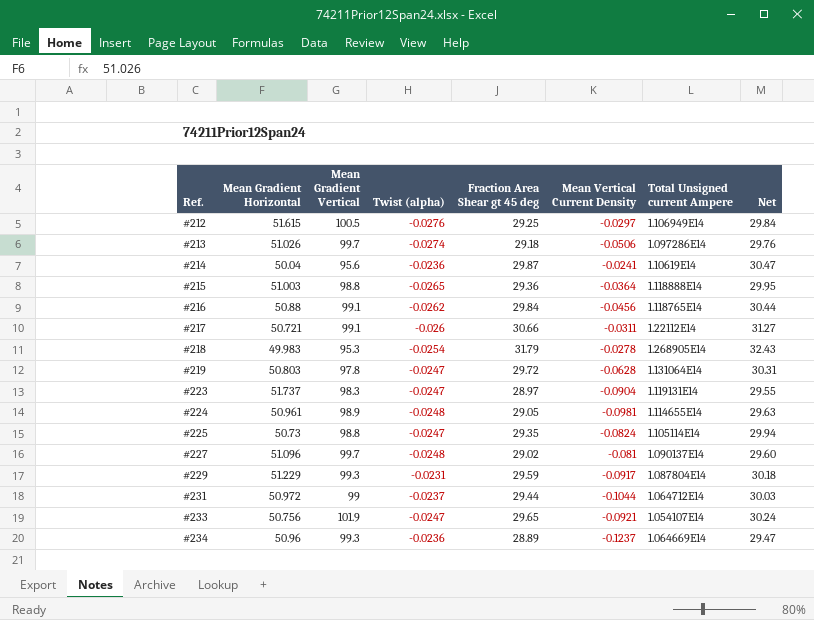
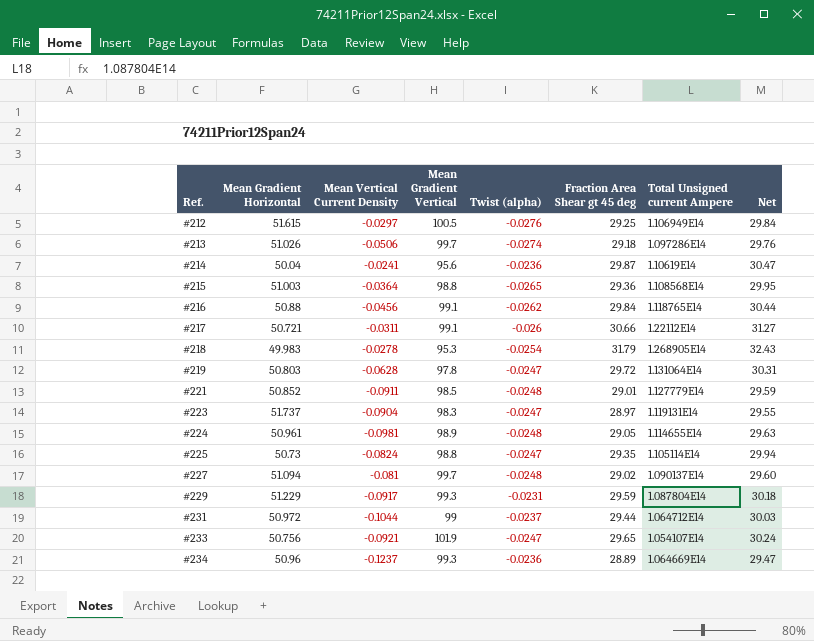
column Mean Vertical Current Density | position: 6 -> 3
#215 | Total Unsigned current Ampere: 1.118888E14 -> 1.108568E14
row #221: none -> 50.852 | -0.0911 | 98.5 | -0.0248 | 29.01 | 1.127779E14 | 29.59
#227 | Mean Gradient Horizontal: 51.096 -> 51.094

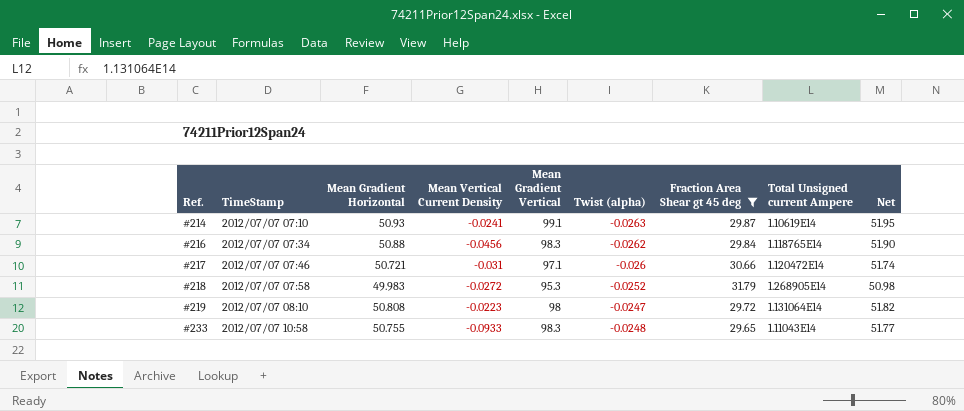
filter: none -> Fraction Area Shear gt 45 deg >= 29.65
column TimeStamp | position: none -> 2
column Net | formula: [Fraction Area Shear gt 45 deg] * 1.02 -> [Mean Gradient Horizontal] * 1.02
#214 | Mean Gradient Horizontal: 50.04 -> 50.93
#214 | Mean Gradient Vertical: 95.6 -> 99.1
#214 | Twist (alpha): -0.0236 -> -0.0263
#216 | Mean Gradient Vertical: 99.1 -> 98.3
#217 | Mean Vertical Current Density: -0.0311 -> -0.031
#217 | Mean Gradient Vertical: 99.1 -> 97.1
#217 | Total Unsigned current Ampere: 1.22112E14 -> 1.120472E14
#218 | Mean Vertical Current Density: -0.0278 -> -0.0272
#218 | Twist (alpha): -0.0254 -> -0.0252
#219 | Mean Gradient Horizontal: 50.803 -> 50.808
#219 | Mean Vertical Current Density: -0.0628 -> -0.0223
#219 | Mean Gradient Vertical: 97.8 -> 98
#233 | Mean Gradient Horizontal: 50.756 -> 50.755
#233 | Mean Vertical Current Density: -0.0921 -> -0.0933
#233 | Mean Gradient Vertical: 101.9 -> 98.3
#233 | Twist (alpha): -0.0247 -> -0.0248
#233 | Total Unsigned current Ampere: 1.054107E14 -> 1.11043E14

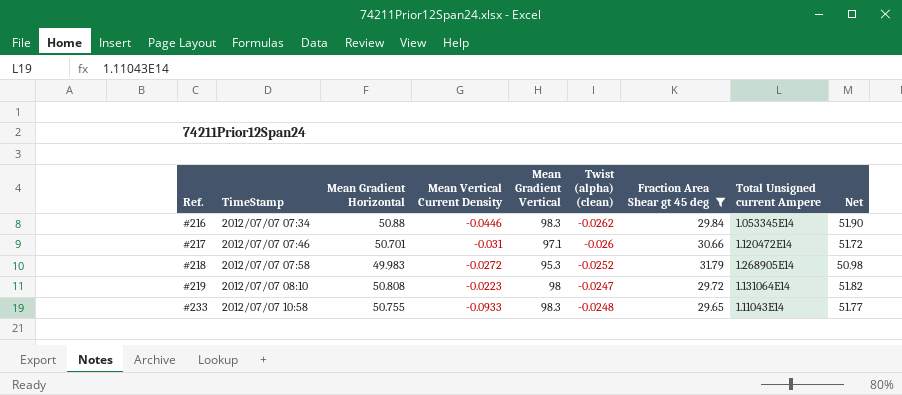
column name: Twist (alpha) -> Twist (alpha) (clean)
row #214: 2012/07/07 07:10 | 50.93 | -0.0241 | 99.1 | -0.0263 | 29.87 | 1.10619E14 | 51.95 -> none
#216 | Mean Vertical Current Density: -0.0456 -> -0.0446
#216 | Total Unsigned current Ampere: 1.118765E14 -> 1.053345E14
#217 | Mean Gradient Horizontal: 50.721 -> 50.701
#217 | Net: 51.74 -> 51.72

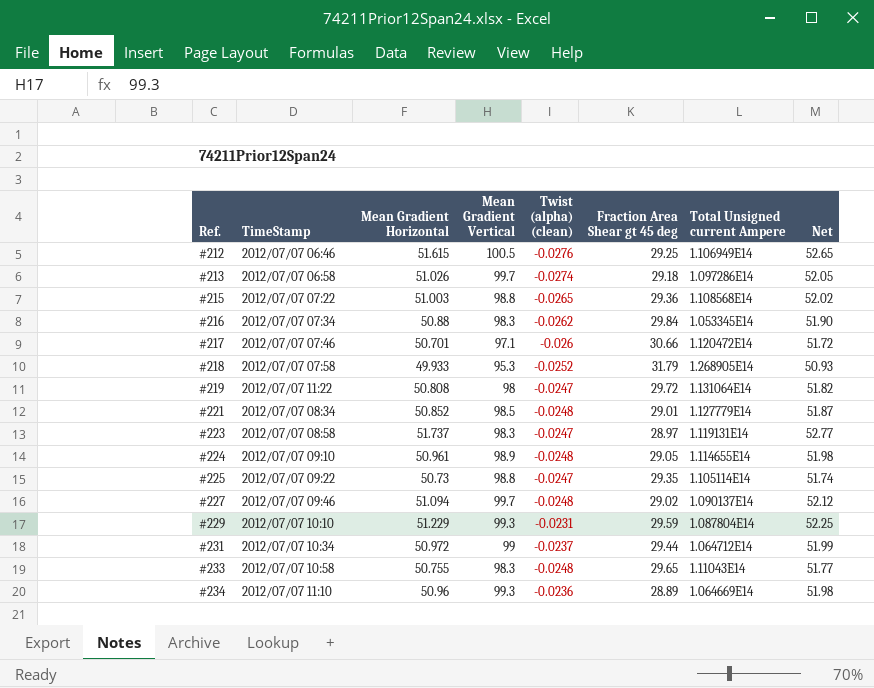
filter: Fraction Area Shear gt 45 deg >= 29.65 -> none
column Mean Vertical Current Density | position: 4 -> none
#218 | Mean Gradient Horizontal: 49.983 -> 49.933
#218 | Net: 50.98 -> 50.93
#219 | TimeStamp: 2012/07/07 08:10 -> 2012/07/07 11:22

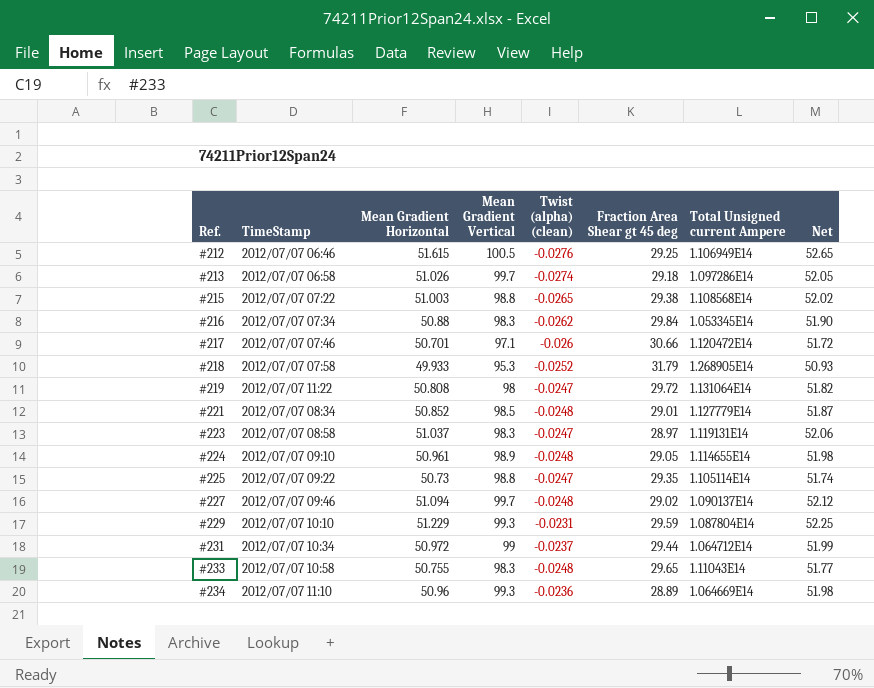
#215 | Fraction Area Shear gt 45 deg: 29.36 -> 29.38
#223 | Mean Gradient Horizontal: 51.737 -> 51.037
#223 | Net: 52.77 -> 52.06

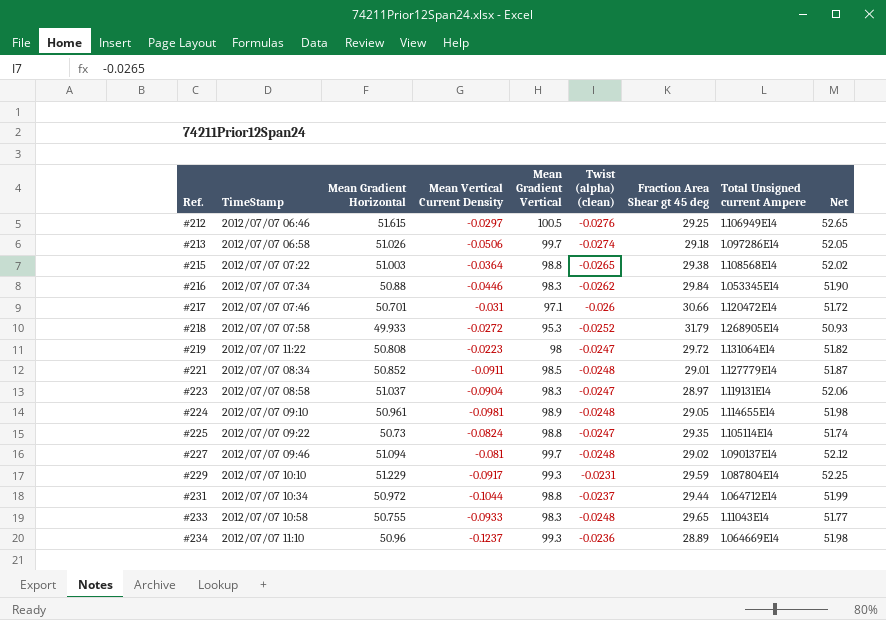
column Mean Vertical Current Density | position: none -> 4
#231 | Mean Gradient Vertical: 99 -> 98.8

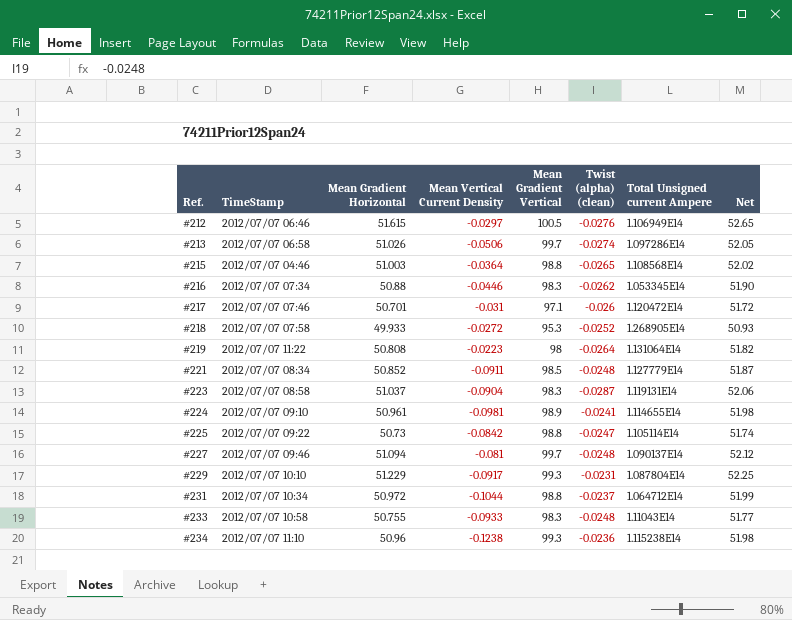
column Fraction Area Shear gt 45 deg | position: 7 -> none
#215 | TimeStamp: 2012/07/07 07:22 -> 2012/07/07 04:46
#219 | Twist (alpha) (clean): -0.0247 -> -0.0264
#223 | Twist (alpha) (clean): -0.0247 -> -0.0287
#224 | Twist (alpha) (clean): -0.0248 -> -0.0241
#225 | Mean Vertical Current Density: -0.0824 -> -0.0842
#234 | Mean Vertical Current Density: -0.1237 -> -0.1238
#234 | Total Unsigned current Ampere: 1.064669E14 -> 1.115238E14

